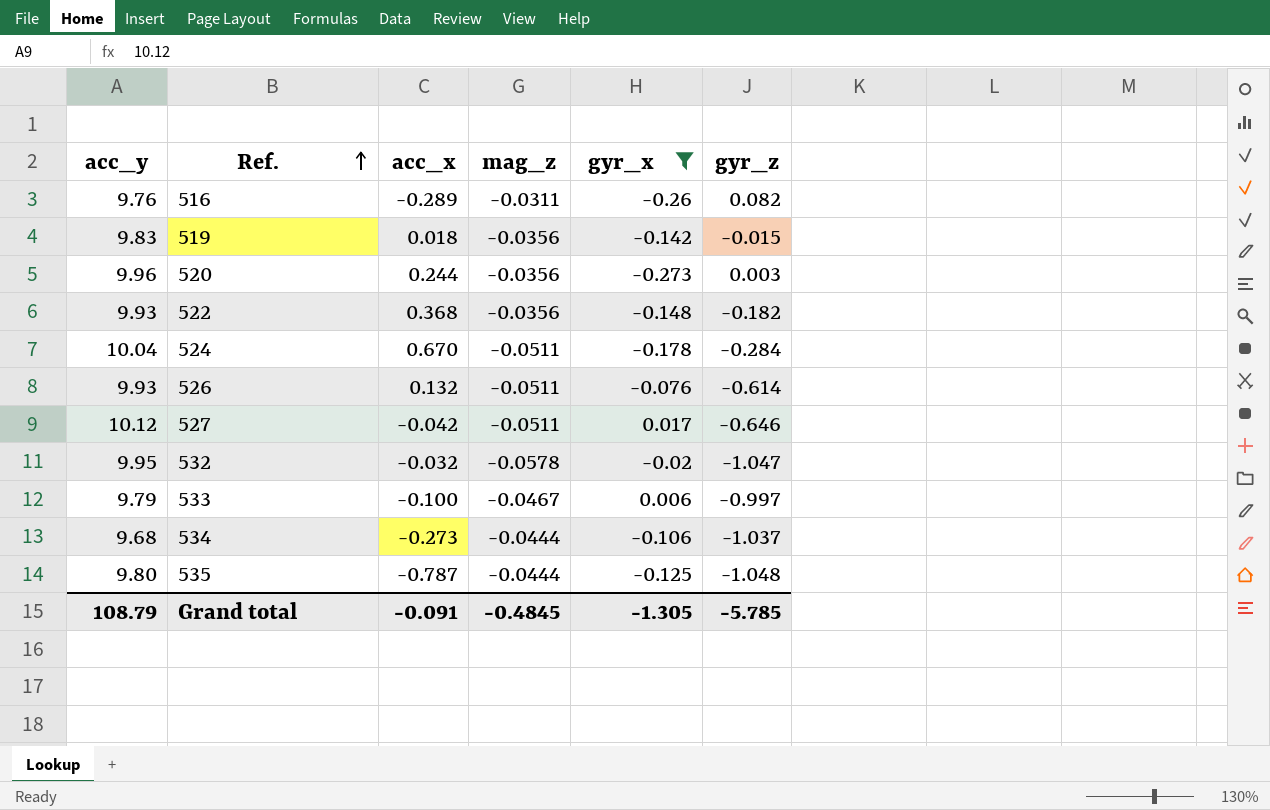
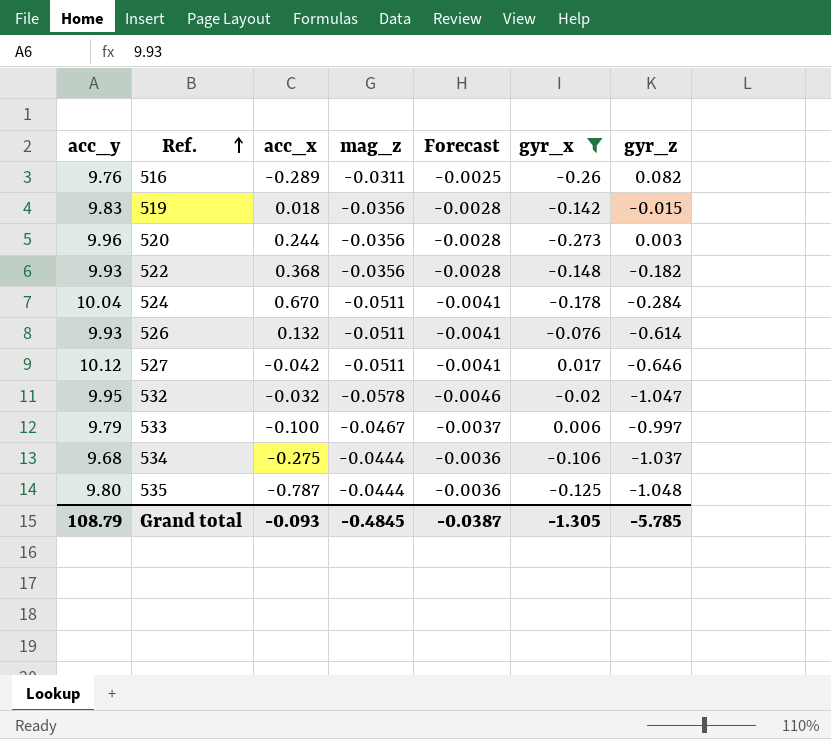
column Forecast | formula: none -> [mag_z] * 0.08
534 | acc_x: -0.273 -> -0.275
Grand total | acc_x: -0.091 -> -0.093

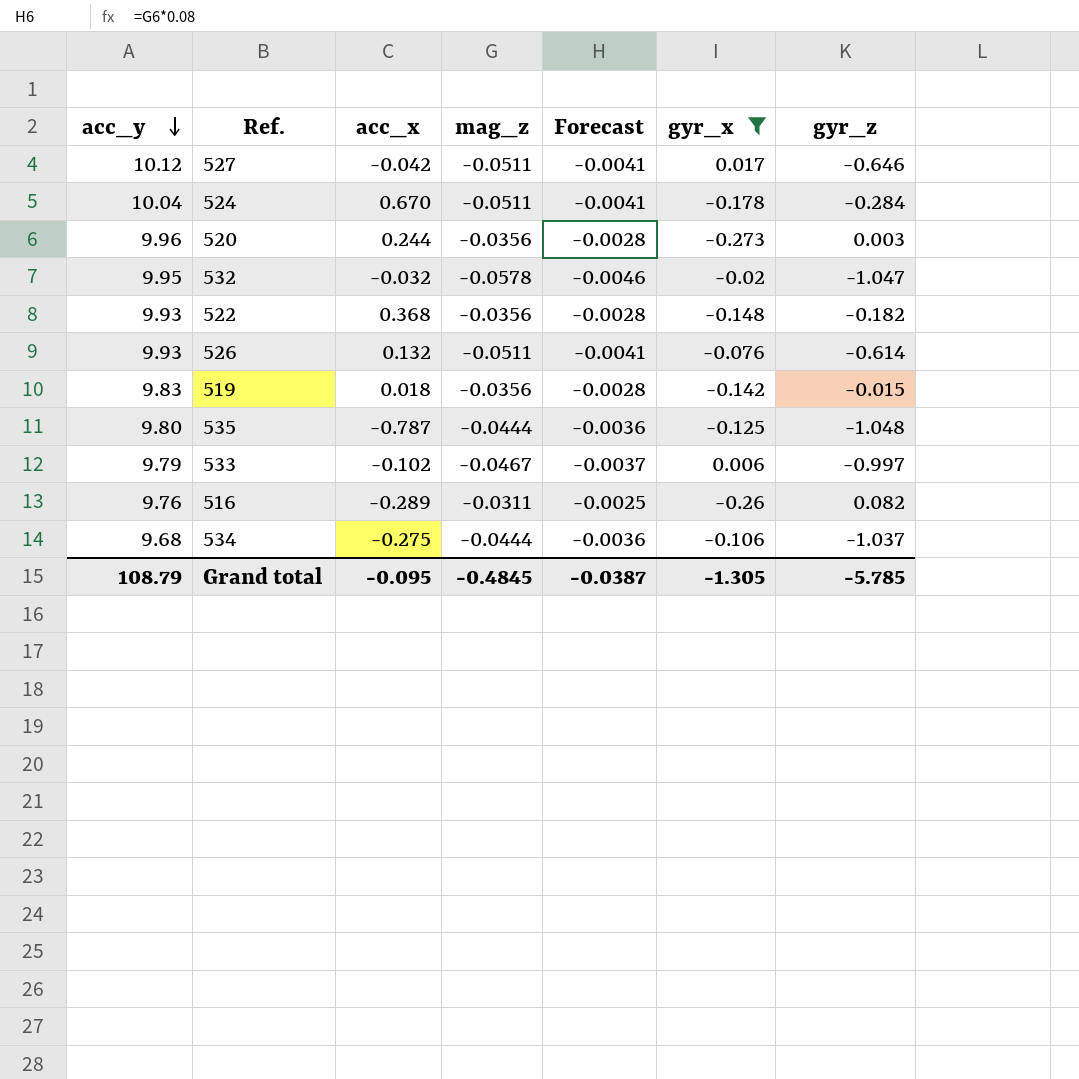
row order: Ref. ascending -> acc_y descending
533 | acc_x: -0.100 -> -0.102
Grand total | acc_x: -0.093 -> -0.095

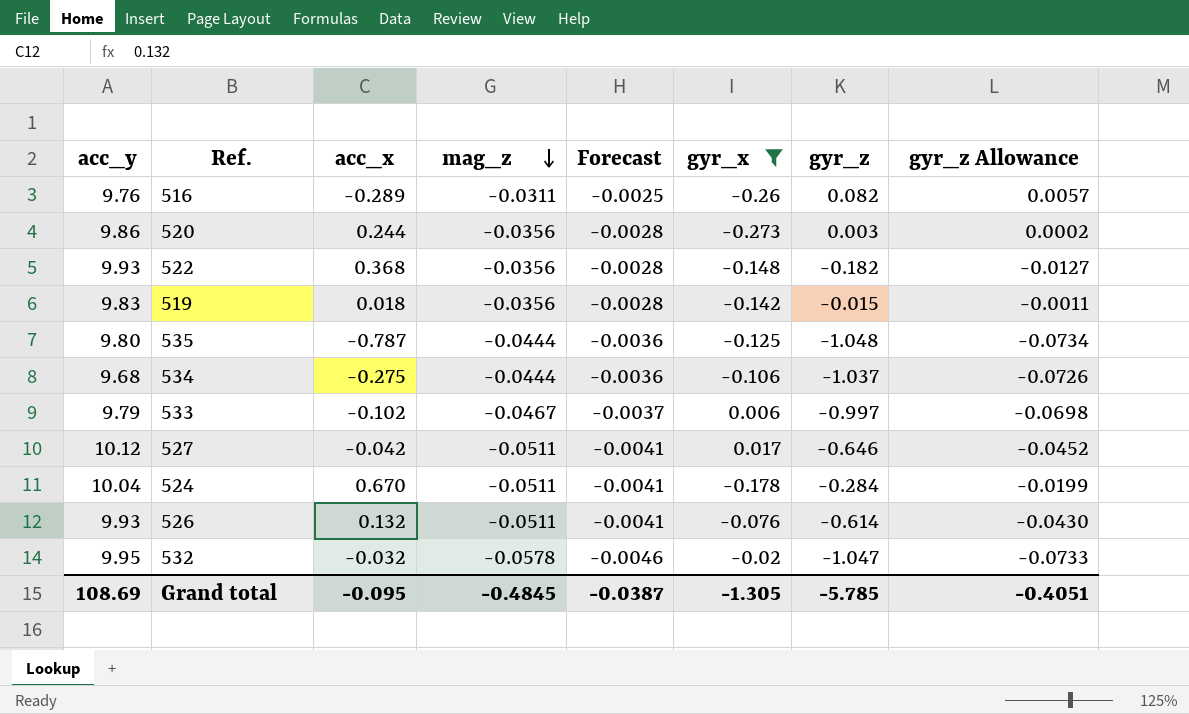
row order: acc_y descending -> mag_z descending
column gyr_z Allowance | formula: none -> [gyr_z] * 0.07
520 | acc_y: 9.96 -> 9.86
Grand total | acc_y: 108.79 -> 108.69

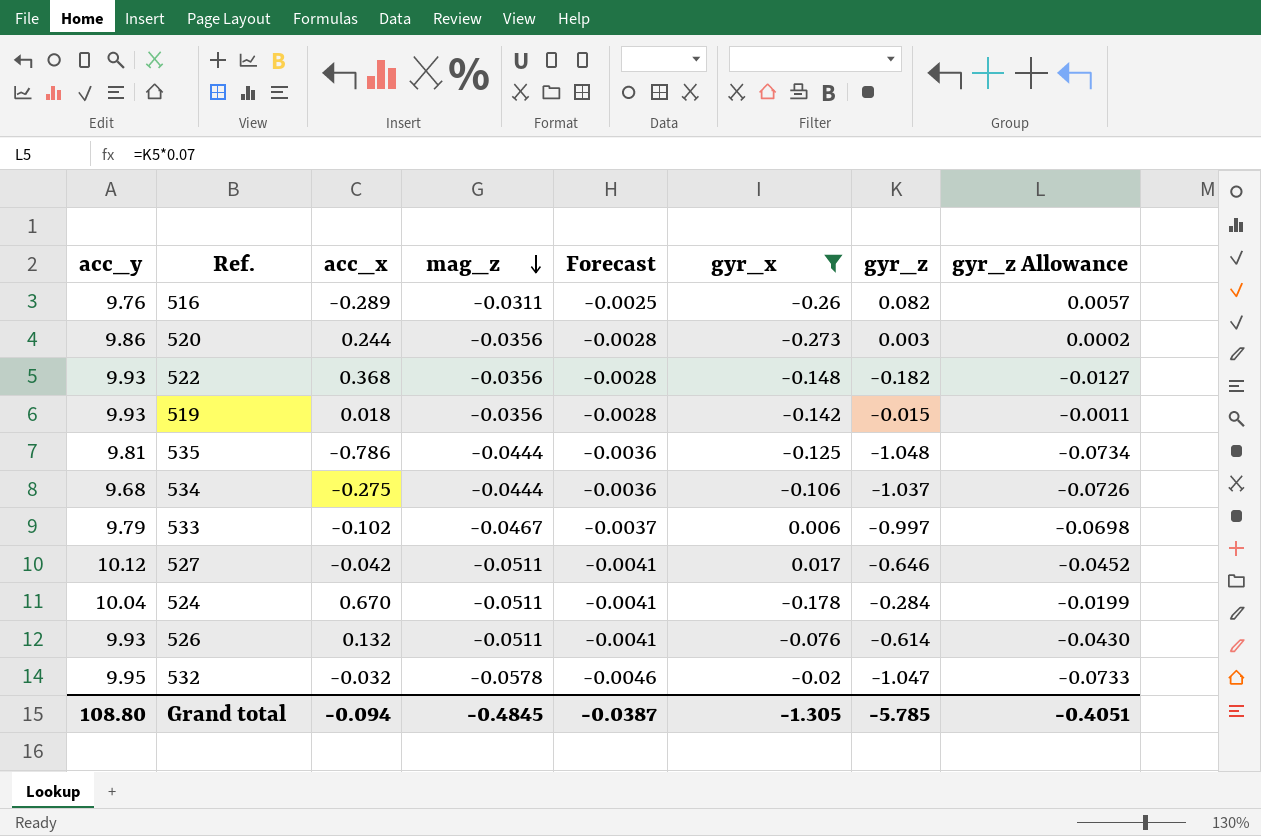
519 | acc_y: 9.83 -> 9.93
535 | acc_y: 9.80 -> 9.81
535 | acc_x: -0.787 -> -0.786
Grand total | acc_y: 108.69 -> 108.80
Grand total | acc_x: -0.095 -> -0.094

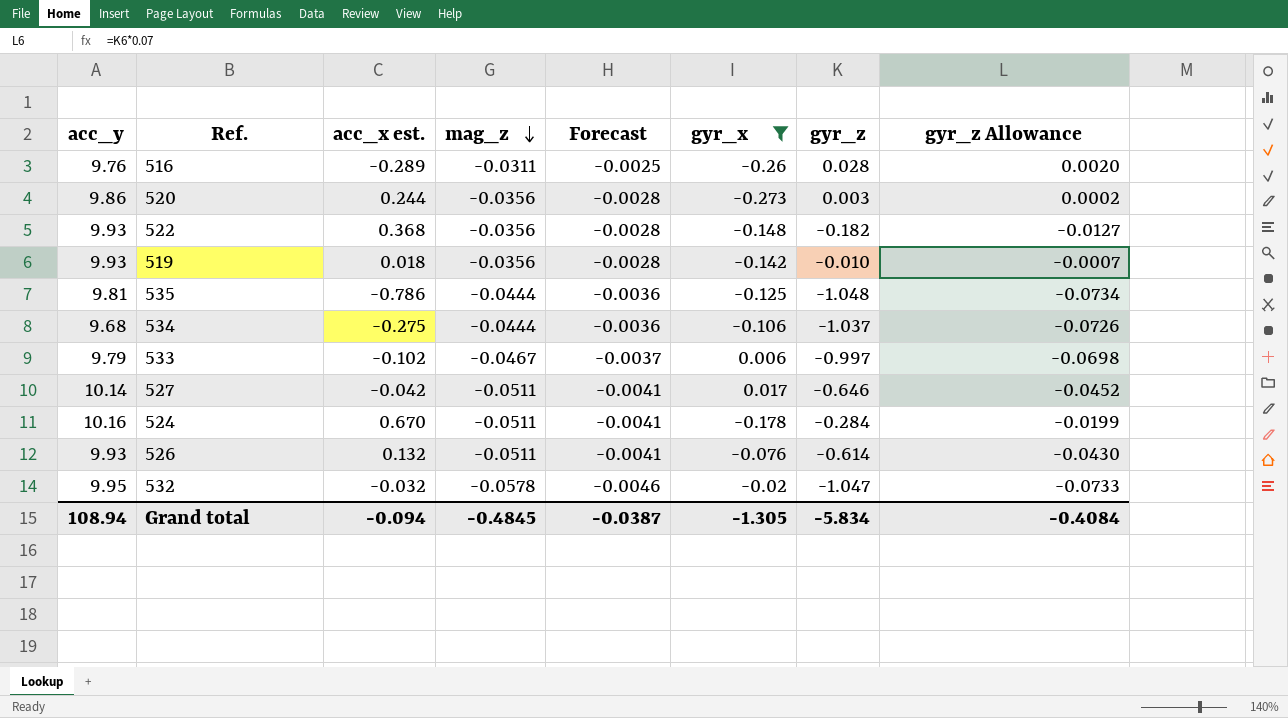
column name: acc_x -> acc_x est.
516 | gyr_z: 0.082 -> 0.028
516 | gyr_z Allowance: 0.0057 -> 0.0020
519 | gyr_z: -0.015 -> -0.010
519 | gyr_z Allowance: -0.0011 -> -0.0007
527 | acc_y: 10.12 -> 10.14
524 | acc_y: 10.04 -> 10.16
Grand total | acc_y: 108.80 -> 108.94
Grand total | gyr_z: -5.785 -> -5.834
Grand total | gyr_z Allowance: -0.4051 -> -0.4084

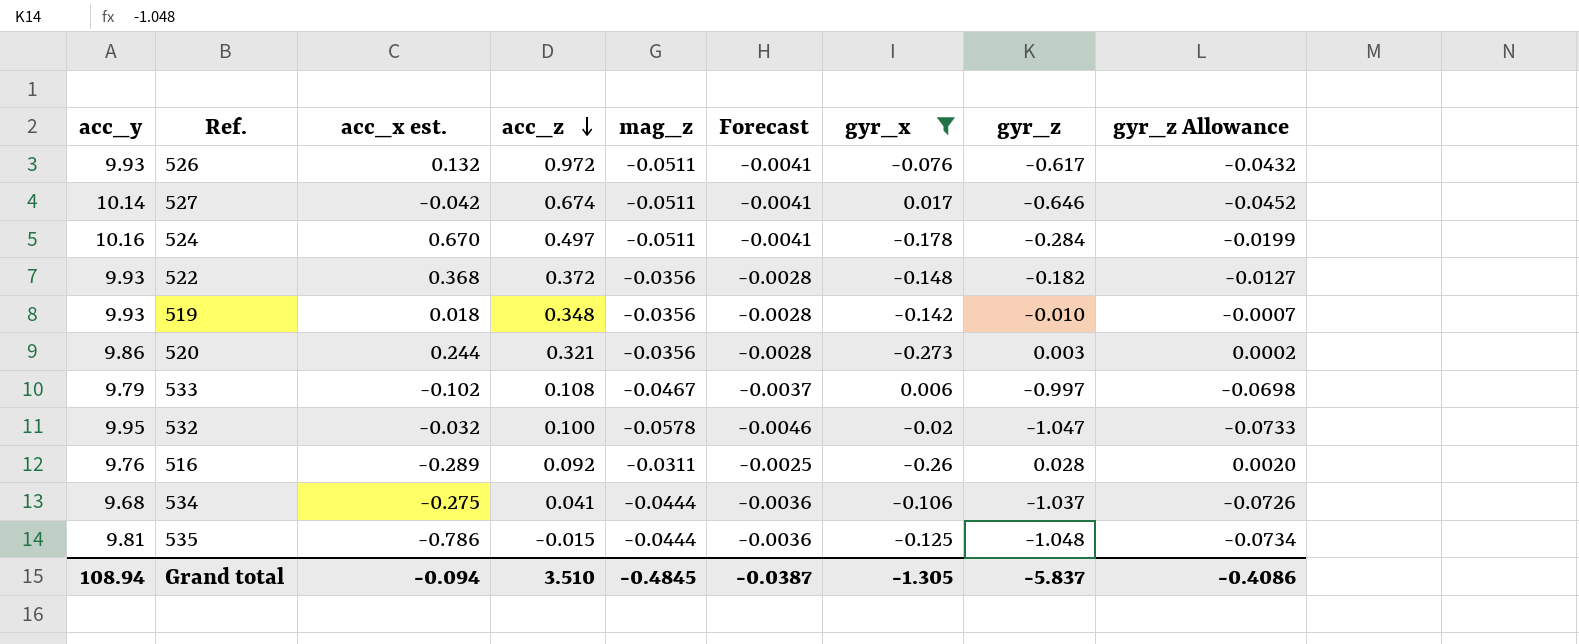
row order: mag_z descending -> acc_z descending
column acc_z | position: none -> 4
526 | gyr_z: -0.614 -> -0.617
526 | gyr_z Allowance: -0.0430 -> -0.0432
Grand total | gyr_z: -5.834 -> -5.837
Grand total | gyr_z Allowance: -0.4084 -> -0.4086

